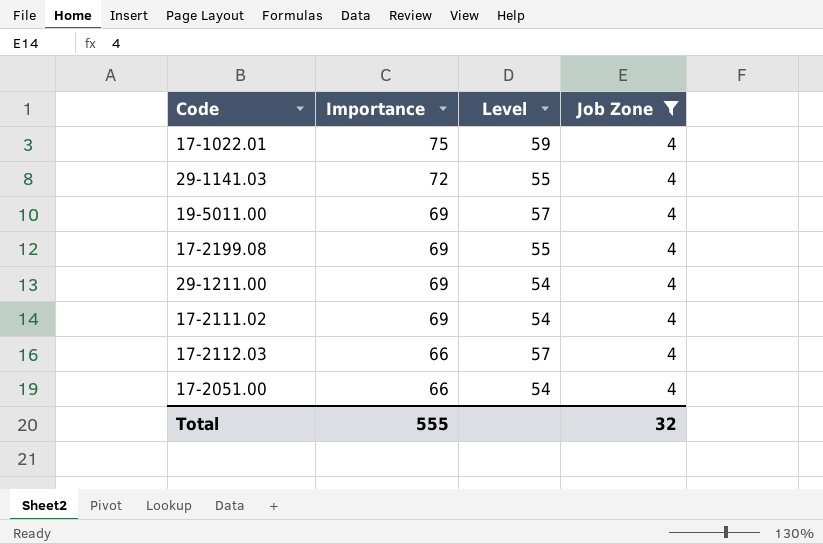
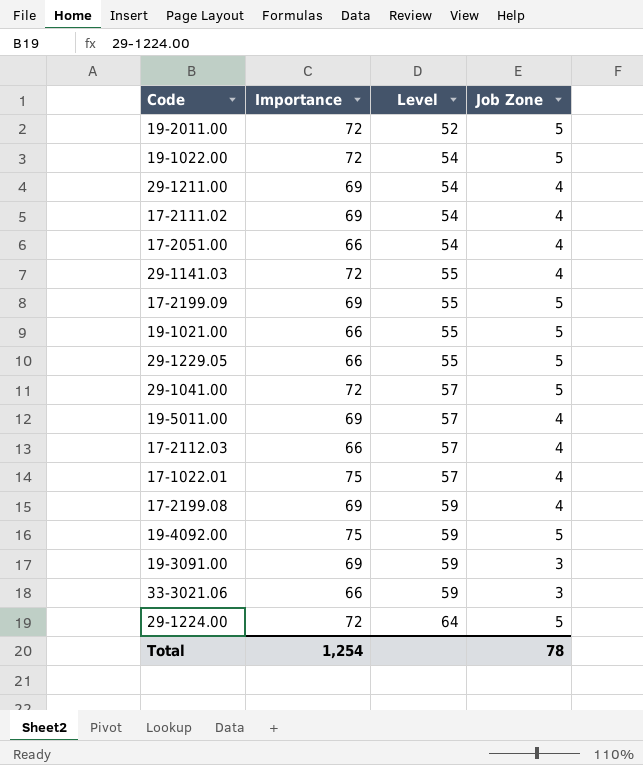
filter: Job Zone = 4 -> none
row order: Importance descending -> Level ascending
17-1022.01 | Level: 59 -> 57
17-2199.08 | Level: 55 -> 59
Total | Importance: 555 -> 1,254
Total | Job Zone: 32 -> 78

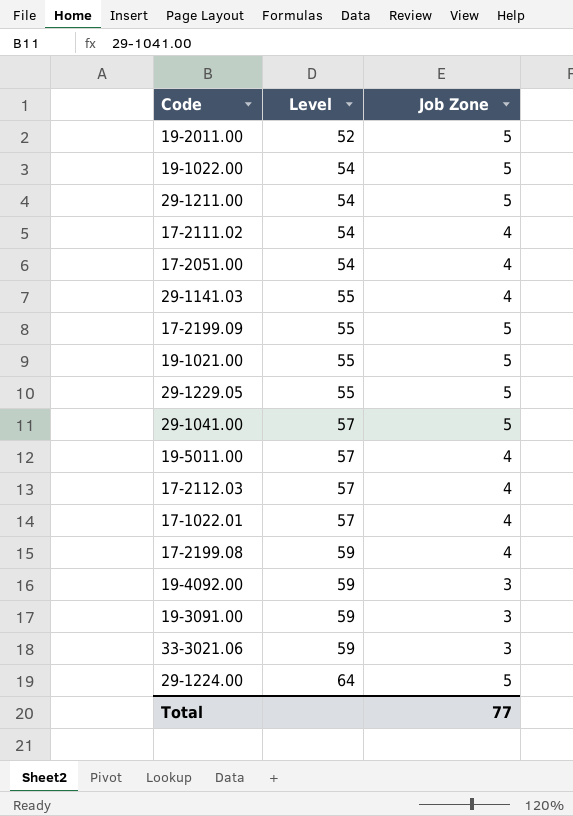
column Importance | position: 2 -> none
29-1211.00 | Job Zone: 4 -> 5
19-4092.00 | Job Zone: 5 -> 3
Total | Job Zone: 78 -> 77

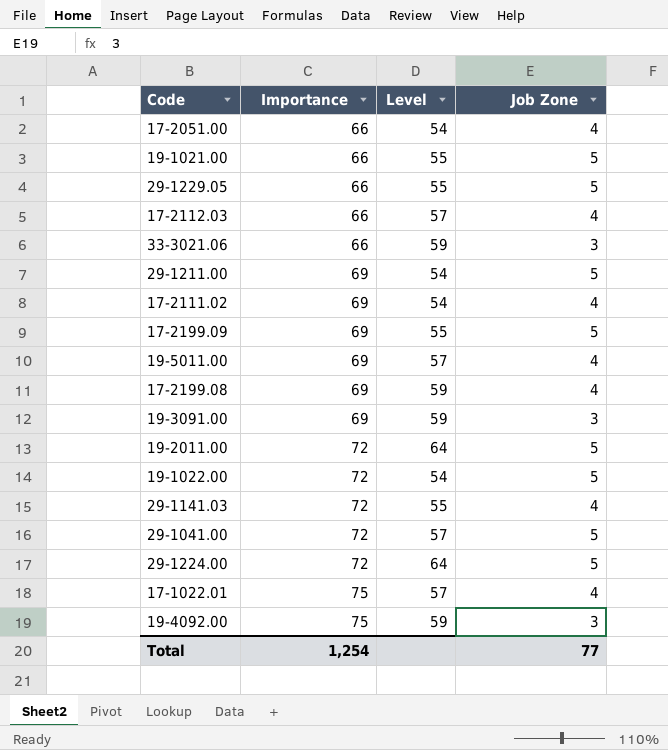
row order: Level ascending -> Importance ascending
column Importance | position: none -> 2
19-2011.00 | Level: 52 -> 64

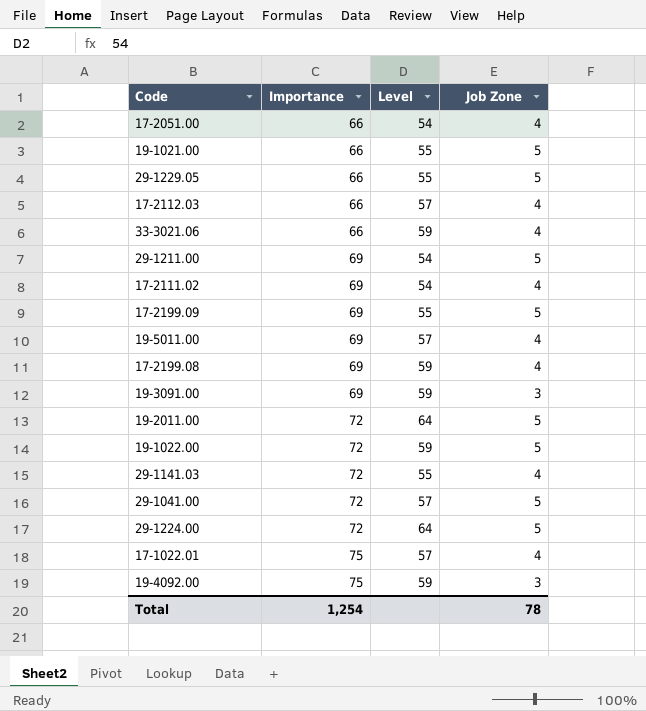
33-3021.06 | Job Zone: 3 -> 4
19-1022.00 | Level: 54 -> 59
Total | Job Zone: 77 -> 78

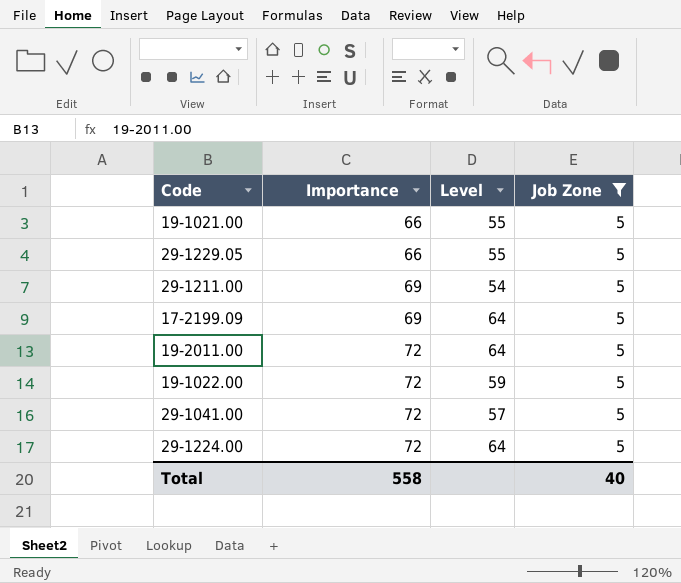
filter: none -> Job Zone = 5
17-2199.09 | Level: 55 -> 64
Total | Importance: 1,254 -> 558
Total | Job Zone: 78 -> 40

